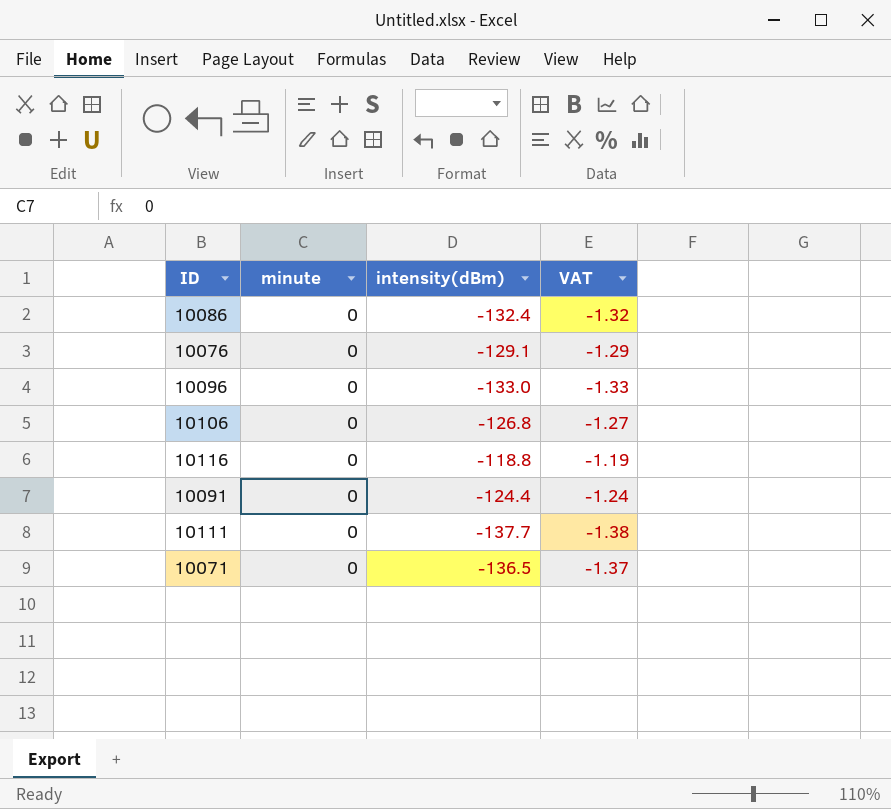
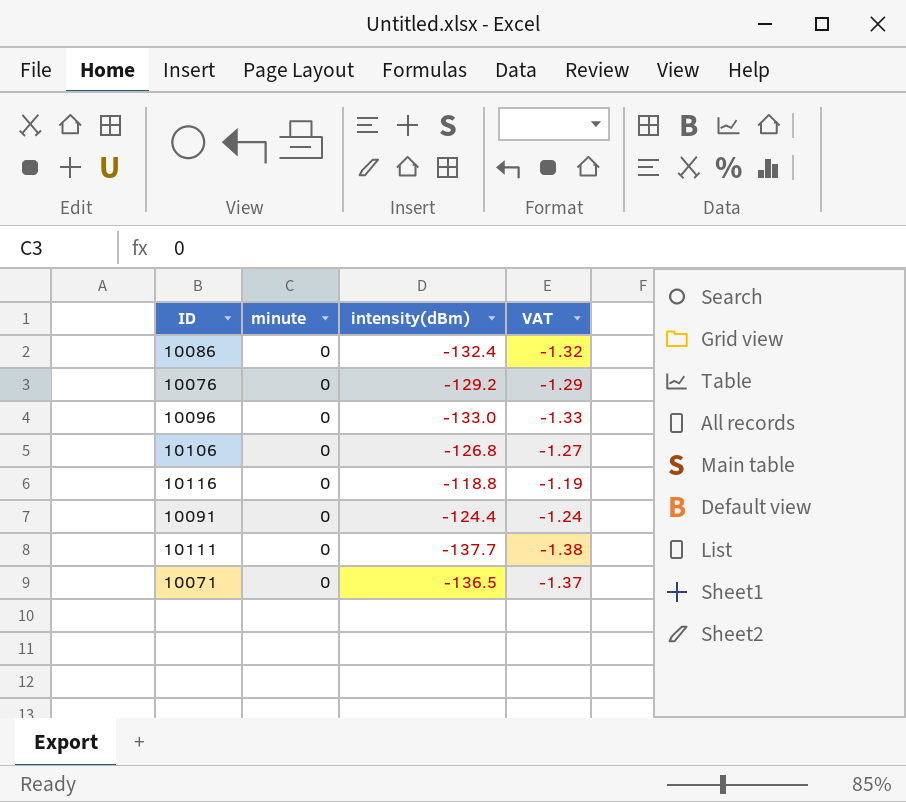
10076 | intensity(dBm): -129.1 -> -129.2

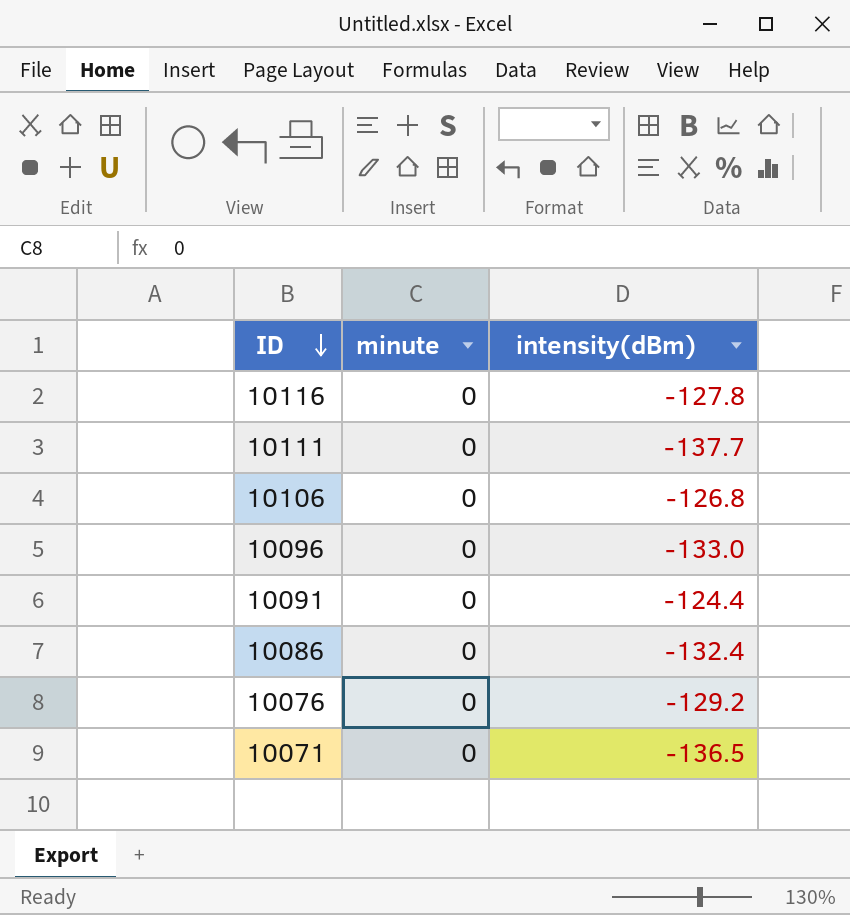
row order: none -> ID descending
column VAT | formula: [intensity(dBm)] * 0.01 -> none
10116 | intensity(dBm): -118.8 -> -127.8

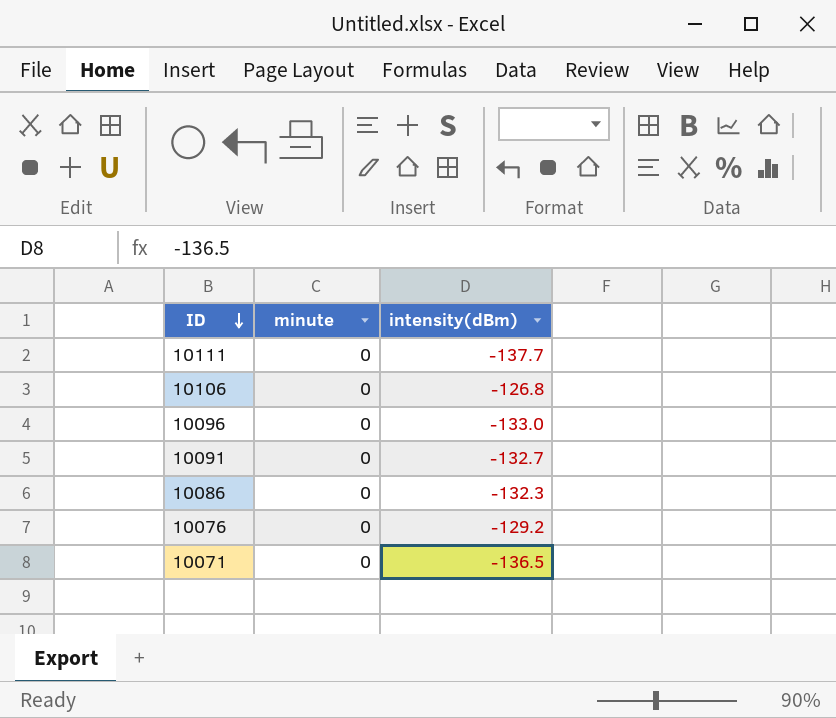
row 10116: 0 | -127.8 -> none
10091 | intensity(dBm): -124.4 -> -132.7
10086 | intensity(dBm): -132.4 -> -132.3

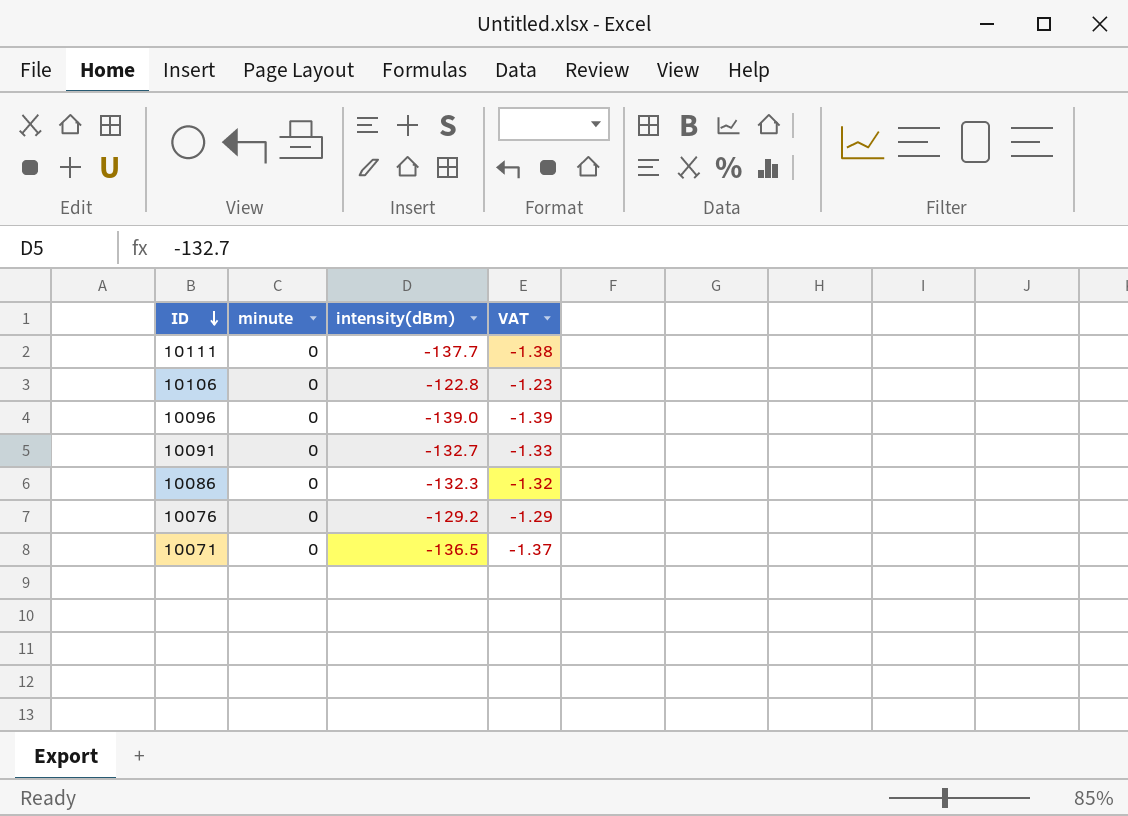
column VAT | formula: none -> [intensity(dBm)] * 0.01
10106 | intensity(dBm): -126.8 -> -122.8
10096 | intensity(dBm): -133.0 -> -139.0

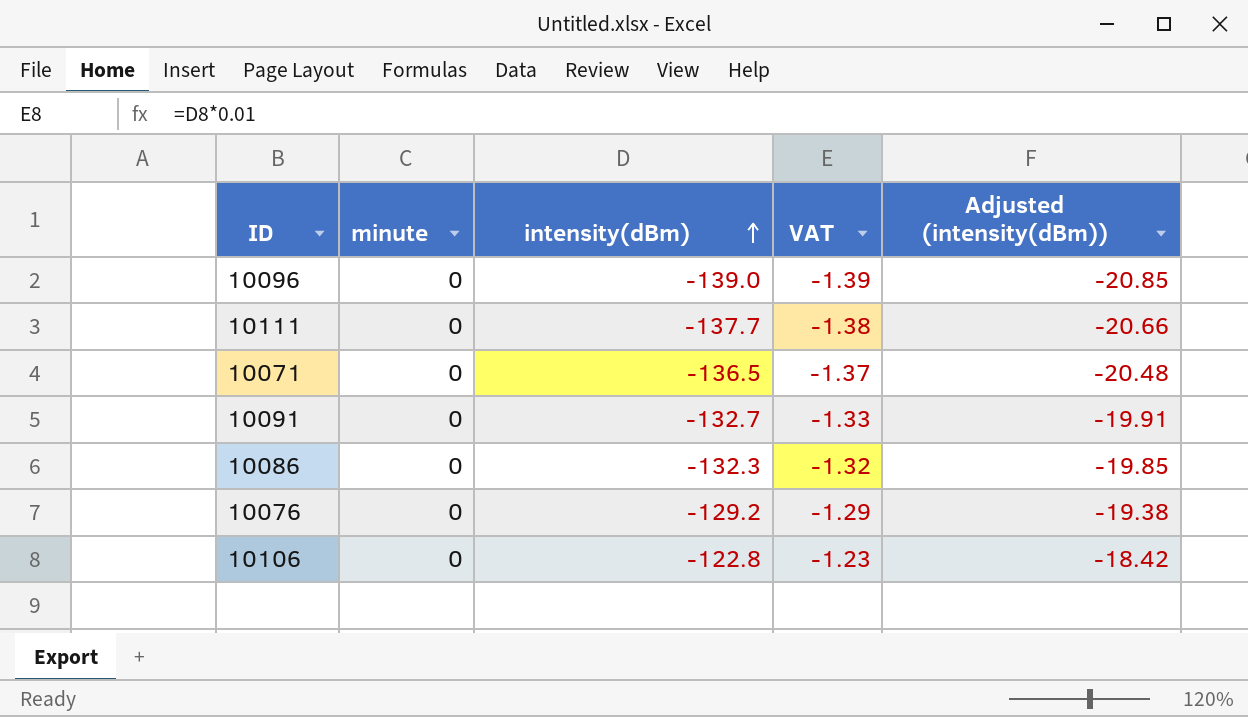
row order: ID descending -> intensity(dBm) ascending
column Adjusted (intensity(dBm)) | formula: none -> [intensity(dBm)] * 0.15

